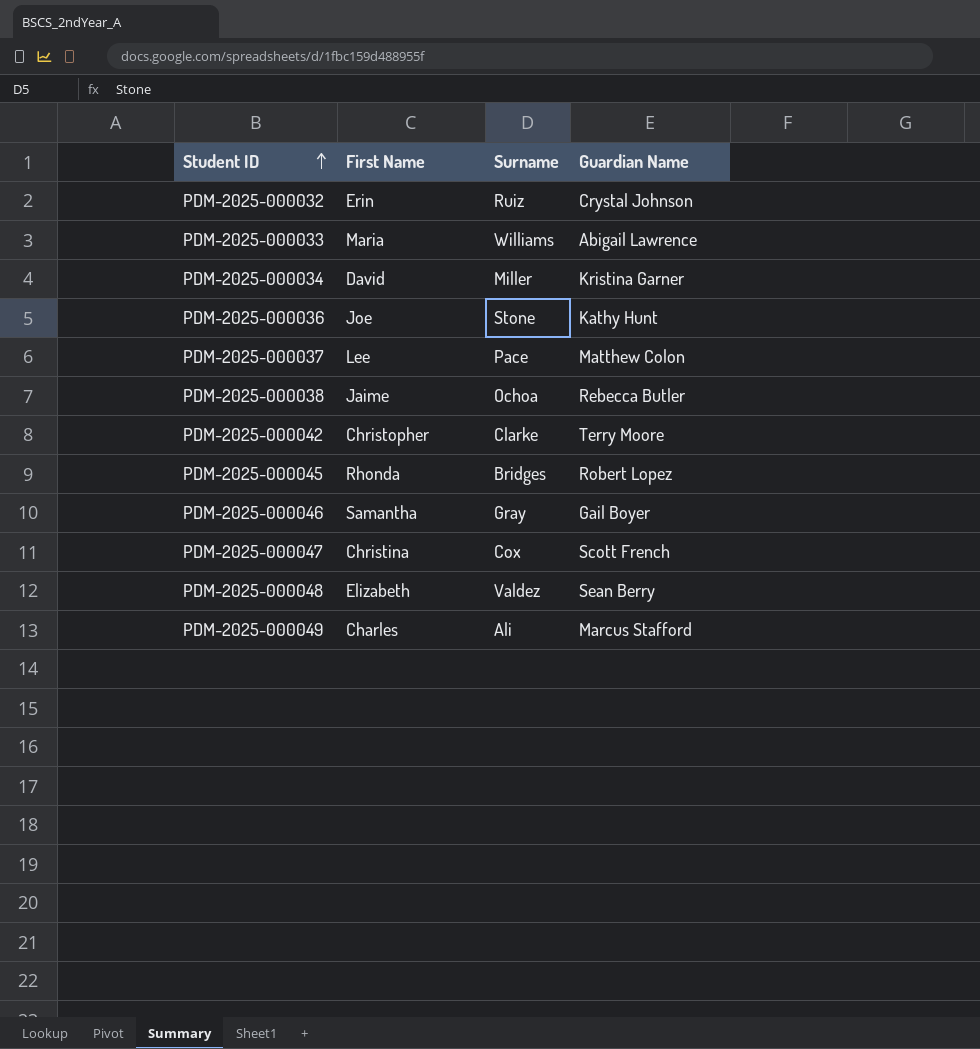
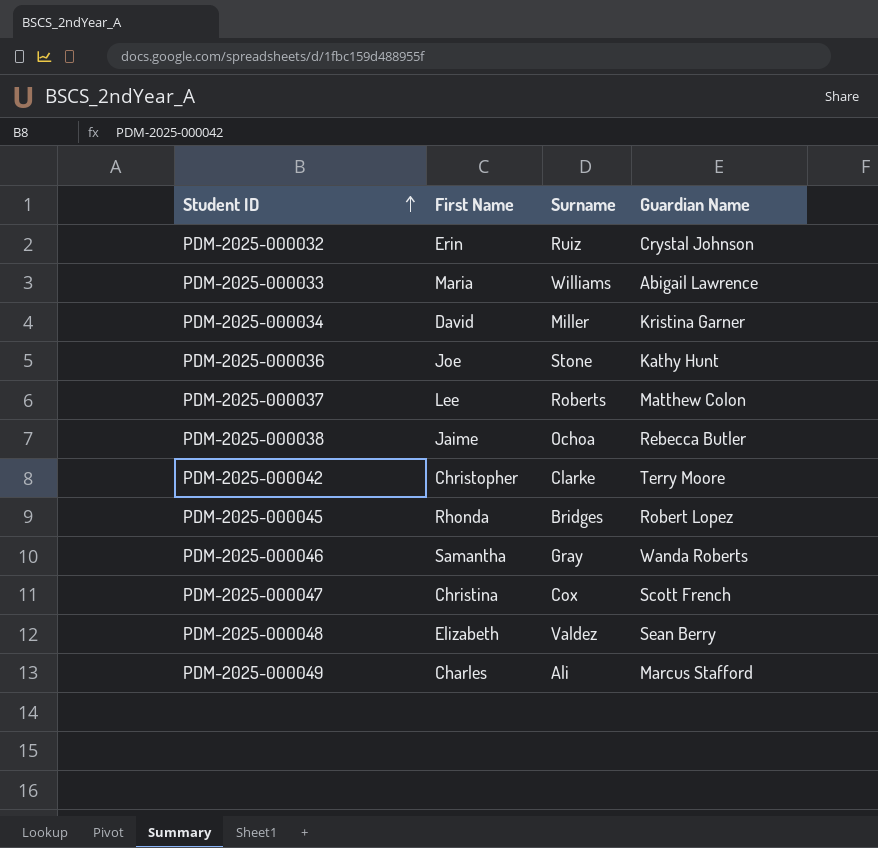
PDM-2025-000037 | Surname: Pace -> Roberts
PDM-2025-000046 | Guardian Name: Gail Boyer -> Wanda Roberts

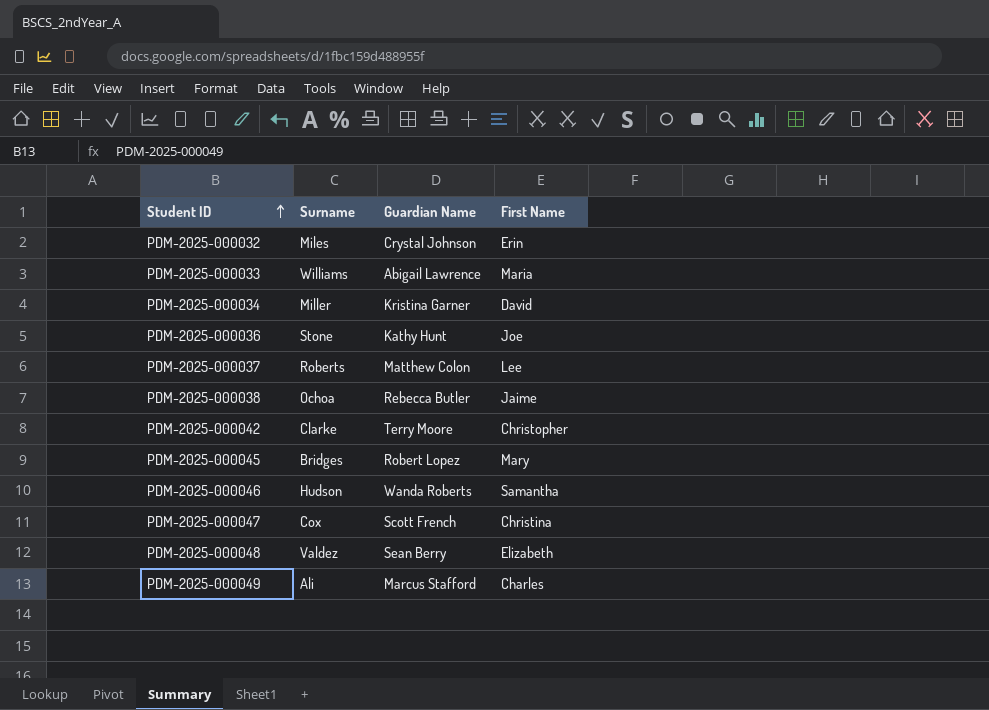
column First Name | position: 2 -> 4
PDM-2025-000032 | Surname: Ruiz -> Miles
PDM-2025-000045 | First Name: Rhonda -> Mary
PDM-2025-000046 | Surname: Gray -> Hudson

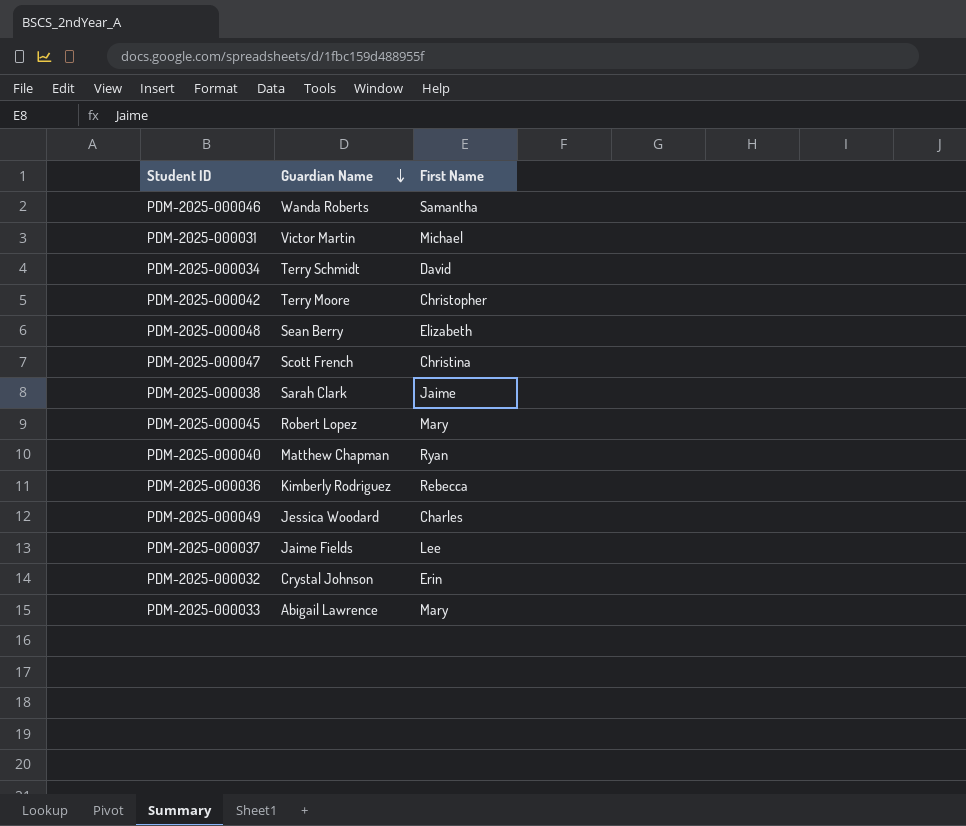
row order: Student ID ascending -> Guardian Name descending
column Surname | position: 2 -> none
row PDM-2025-000031: none -> Victor Martin | Michael
PDM-2025-000034 | Guardian Name: Kristina Garner -> Terry Schmidt
PDM-2025-000038 | Guardian Name: Rebecca Butler -> Sarah Clark
row PDM-2025-000040: none -> Matthew Chapman | Ryan
PDM-2025-000036 | Guardian Name: Kathy Hunt -> Kimberly Rodriguez
PDM-2025-000036 | First Name: Joe -> Rebecca
PDM-2025-000049 | Guardian Name: Marcus Stafford -> Jessica Woodard
PDM-2025-000037 | Guardian Name: Matthew Colon -> Jaime Fields
PDM-2025-000033 | First Name: Maria -> Mary

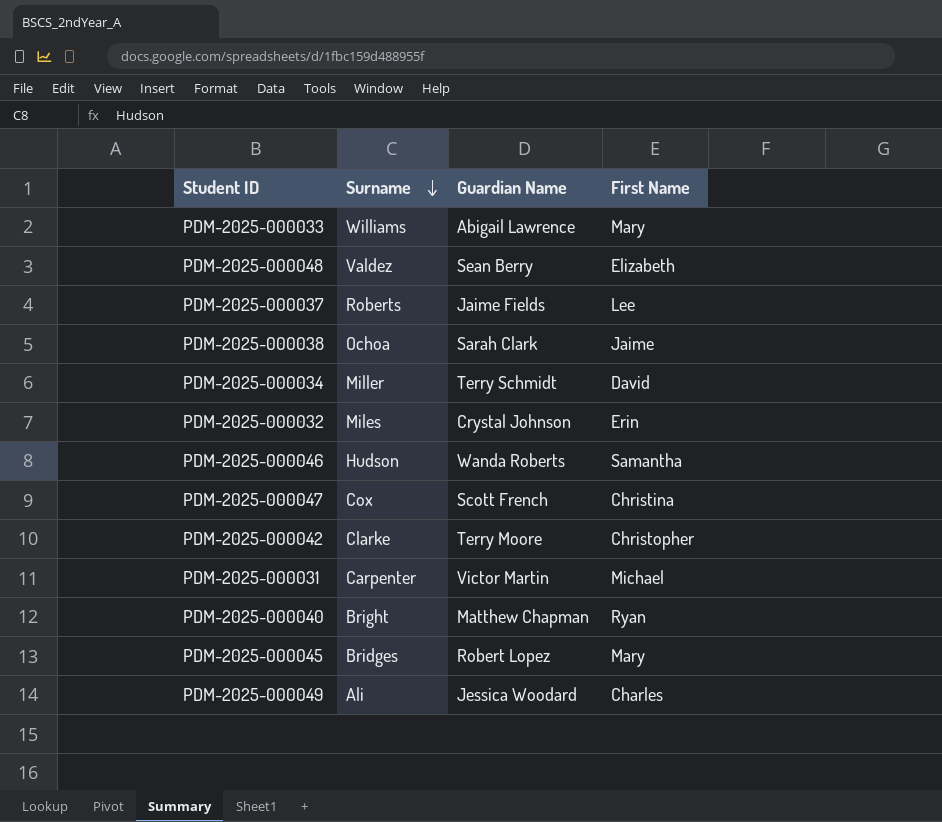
row order: Guardian Name descending -> Surname descending
column Surname | position: none -> 2
row PDM-2025-000036: Kimberly Rodriguez | Rebecca -> none

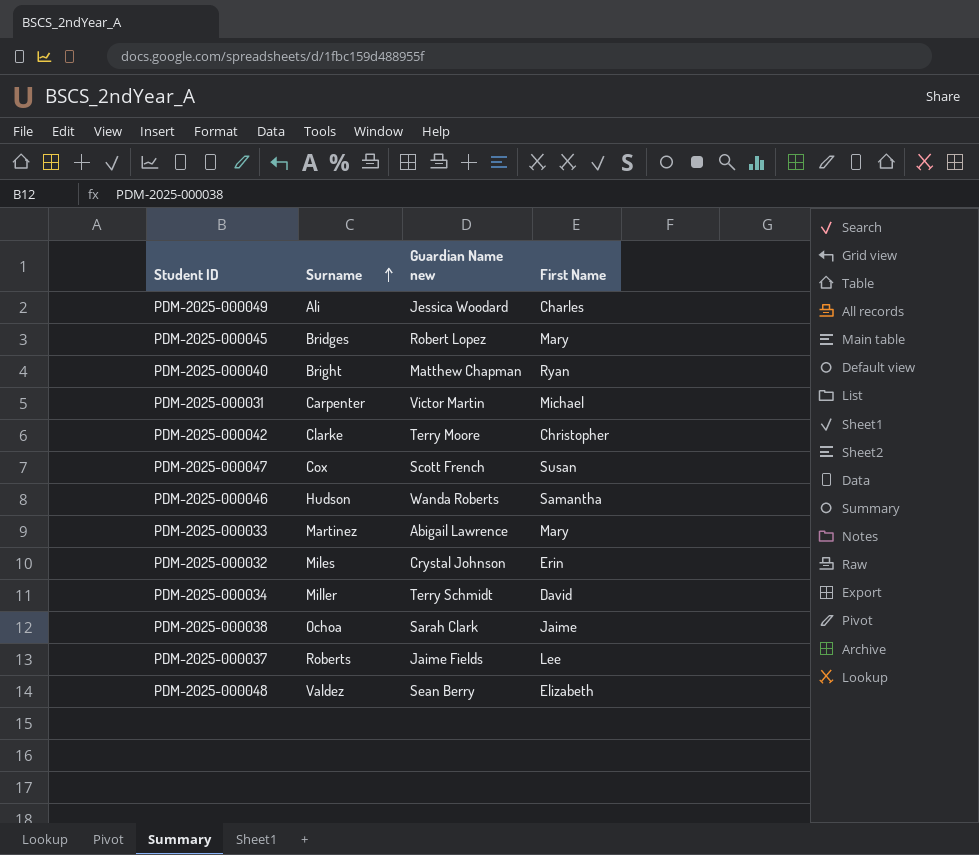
row order: Surname descending -> Surname ascending
column name: Guardian Name -> Guardian Name new
PDM-2025-000047 | First Name: Christina -> Susan
PDM-2025-000033 | Surname: Williams -> Martinez

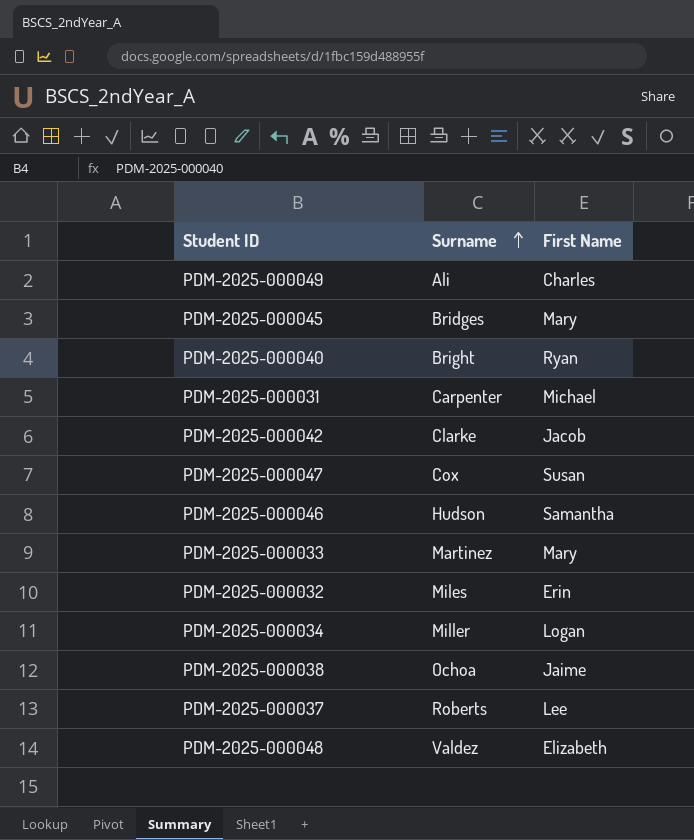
column Guardian Name new | position: 3 -> none
PDM-2025-000042 | First Name: Christopher -> Jacob
PDM-2025-000034 | First Name: David -> Logan

